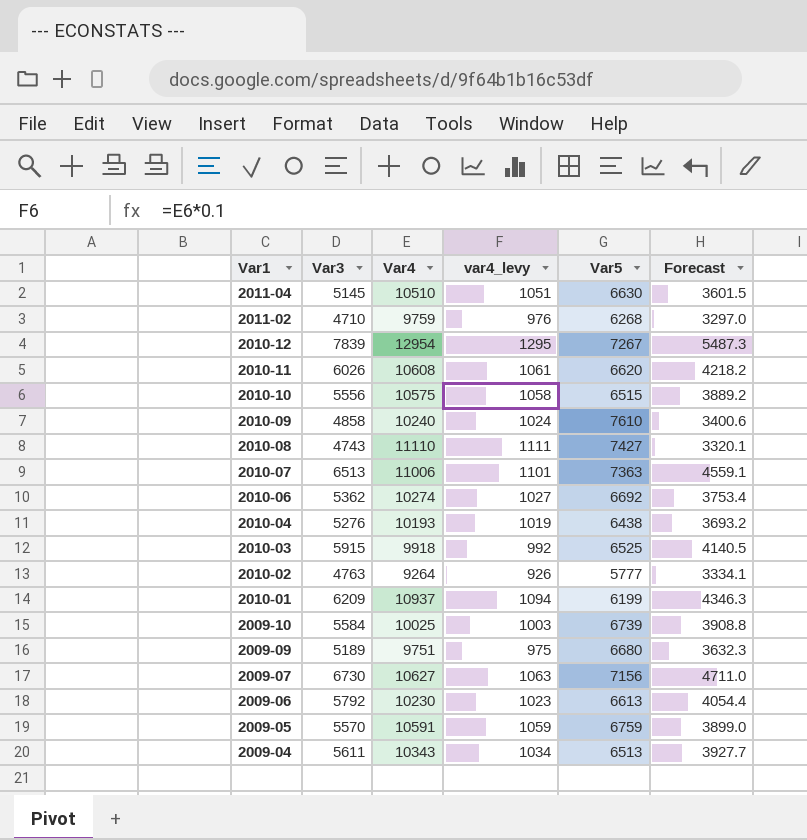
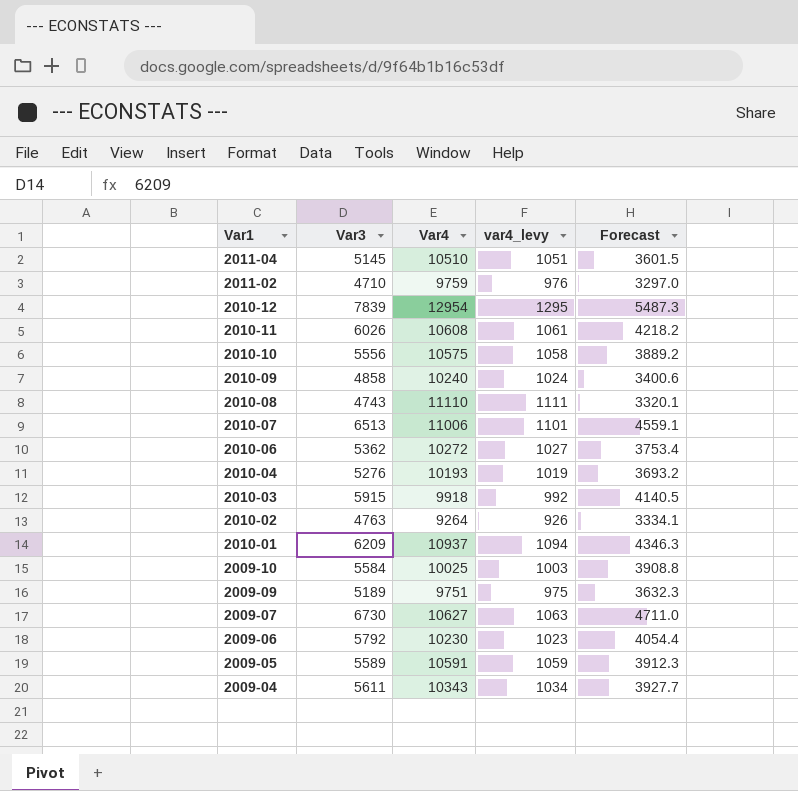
column Var5 | position: 5 -> none
2010-06 | Var4: 10274 -> 10272
2009-05 | Var3: 5570 -> 5589
2009-05 | Forecast: 3899.0 -> 3912.3

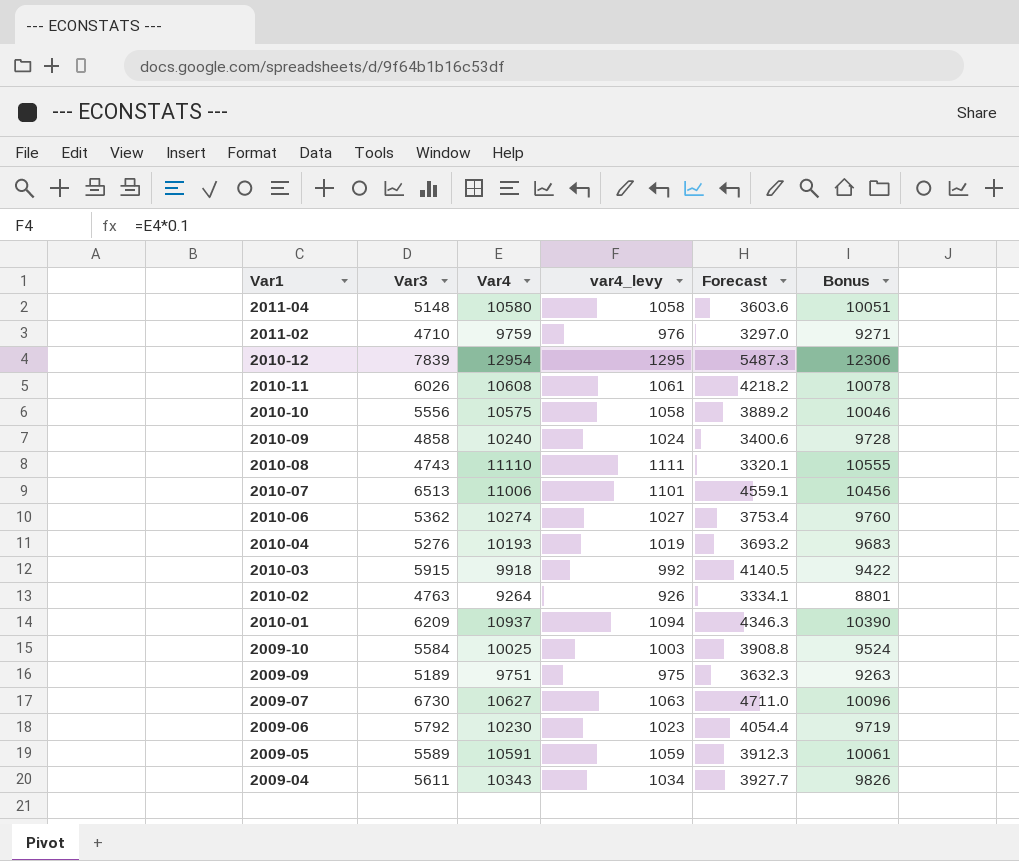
column Bonus | formula: none -> [Var4] * 0.95
2011-04 | Var3: 5145 -> 5148
2011-04 | Var4: 10510 -> 10580
2011-04 | var4_levy: 1051 -> 1058
2011-04 | Forecast: 3601.5 -> 3603.6
2010-06 | Var4: 10272 -> 10274

